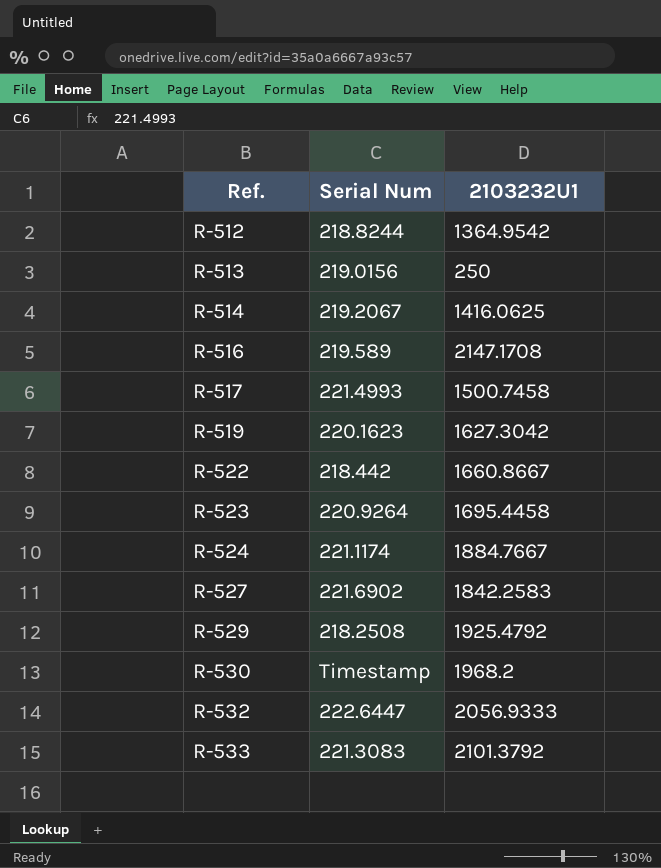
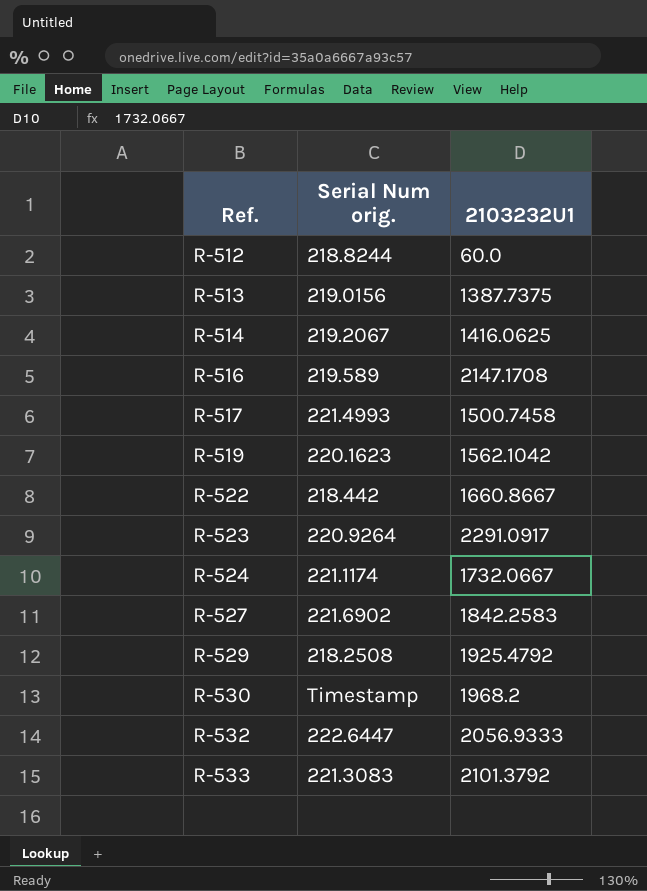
column name: Serial Num -> Serial Num orig.
R-512 | 2103232U1: 1364.9542 -> 60.0
R-513 | 2103232U1: 250 -> 1387.7375
R-519 | 2103232U1: 1627.3042 -> 1562.1042
R-523 | 2103232U1: 1695.4458 -> 2291.0917
R-524 | 2103232U1: 1884.7667 -> 1732.0667

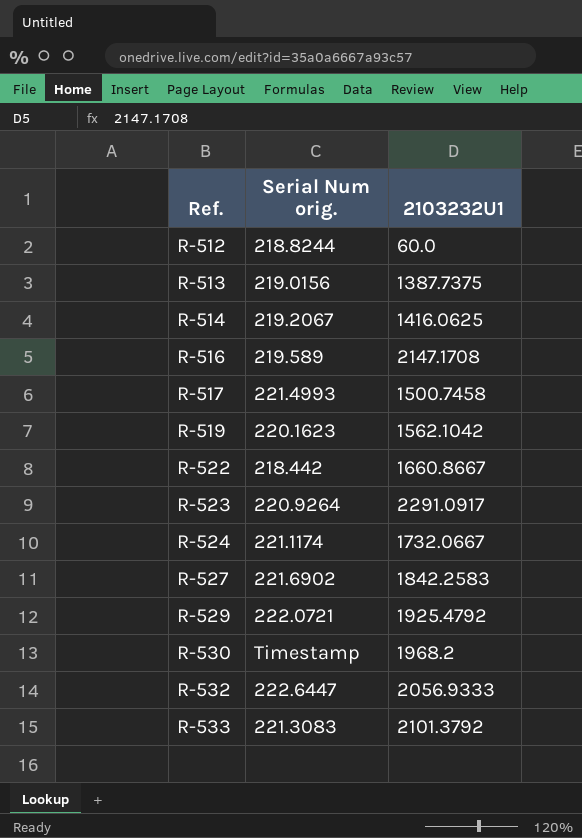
R-529 | Serial Num orig.: 218.2508 -> 222.0721

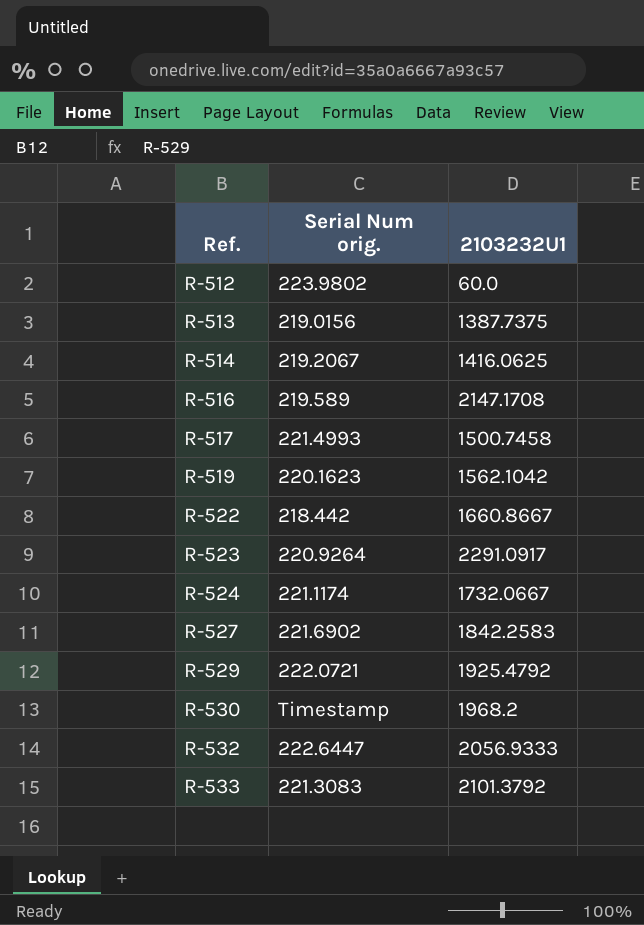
R-512 | Serial Num orig.: 218.8244 -> 223.9802

